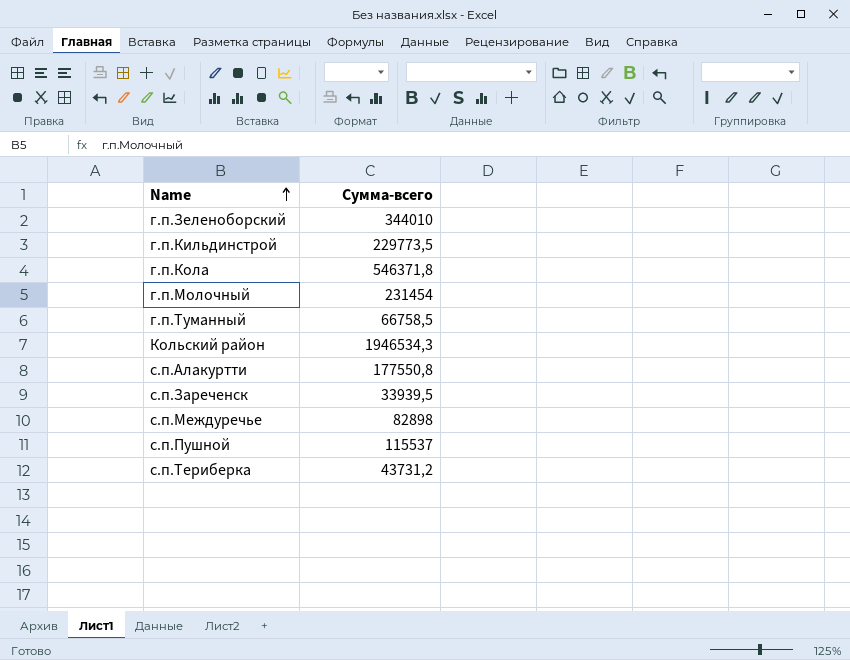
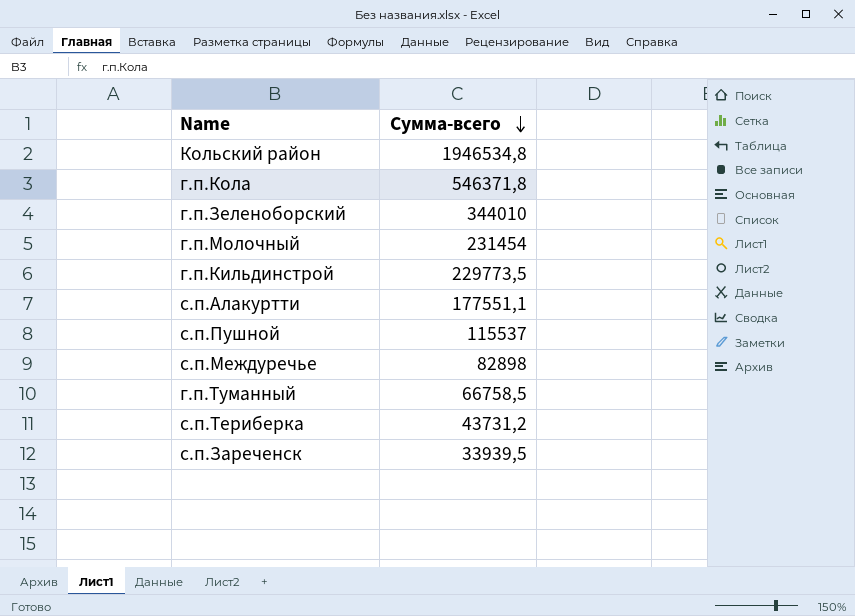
row order: Name ascending -> Сумма-всего descending
Кольский район | Сумма-всего: 1946534,3 -> 1946534,8
с.п.Алакуртти | Сумма-всего: 177550,8 -> 177551,1

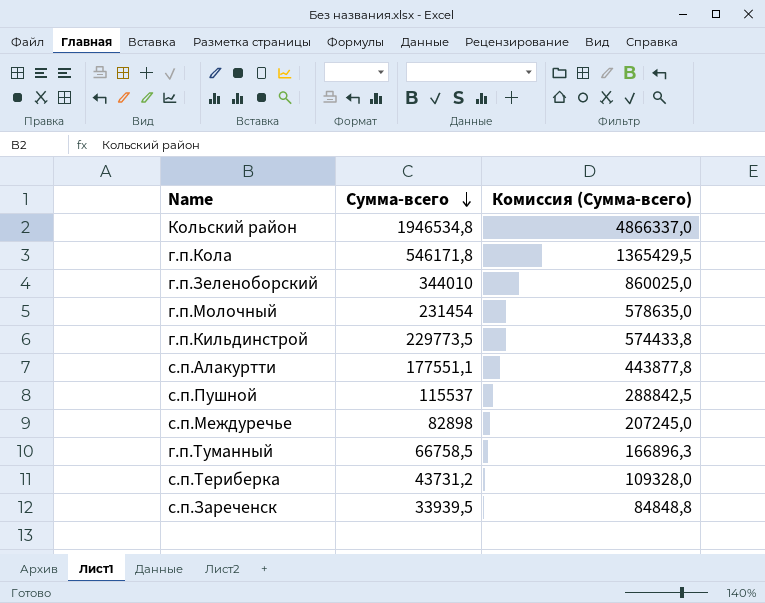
column Комиссия (Сумма-всего) | formula: none -> [Сумма-всего] * 2,5
г.п.Кола | Сумма-всего: 546371,8 -> 546171,8

